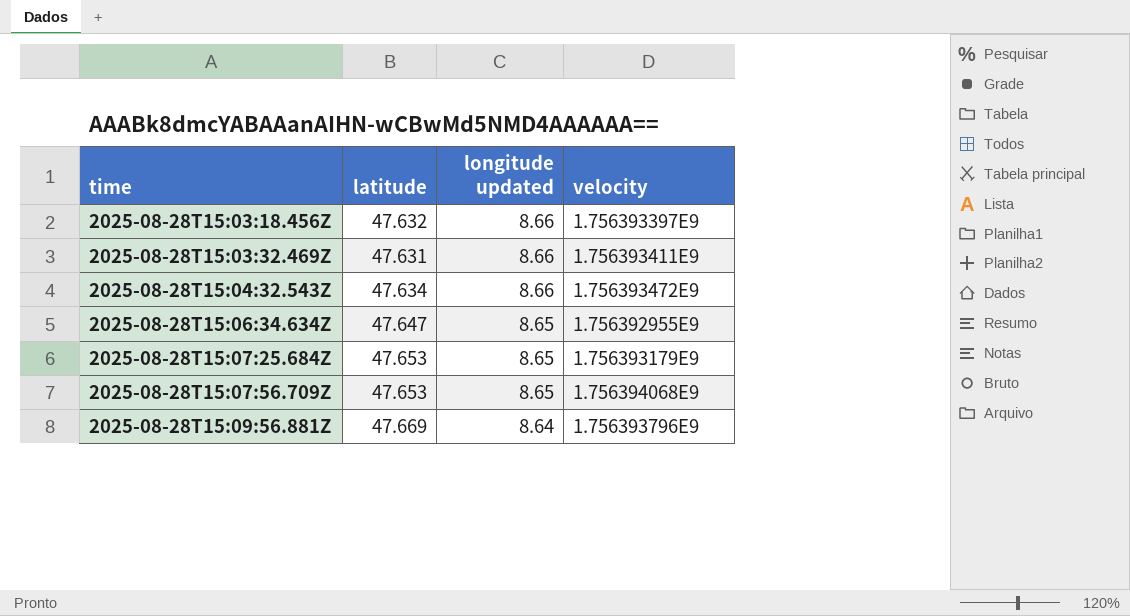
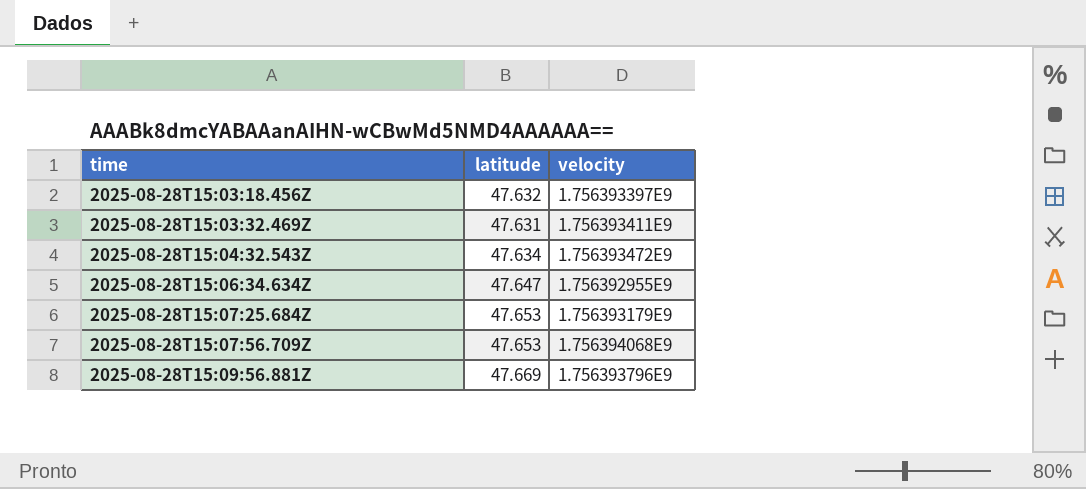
column longitude updated | position: 3 -> none

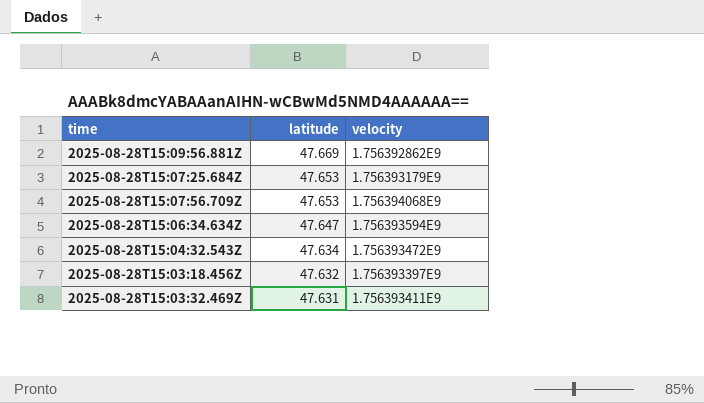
row order: time ascending -> latitude descending
2025-08-28T15:09:56.881Z | velocity: 1.756393796E9 -> 1.756392862E9
2025-08-28T15:06:34.634Z | velocity: 1.756392955E9 -> 1.756393594E9

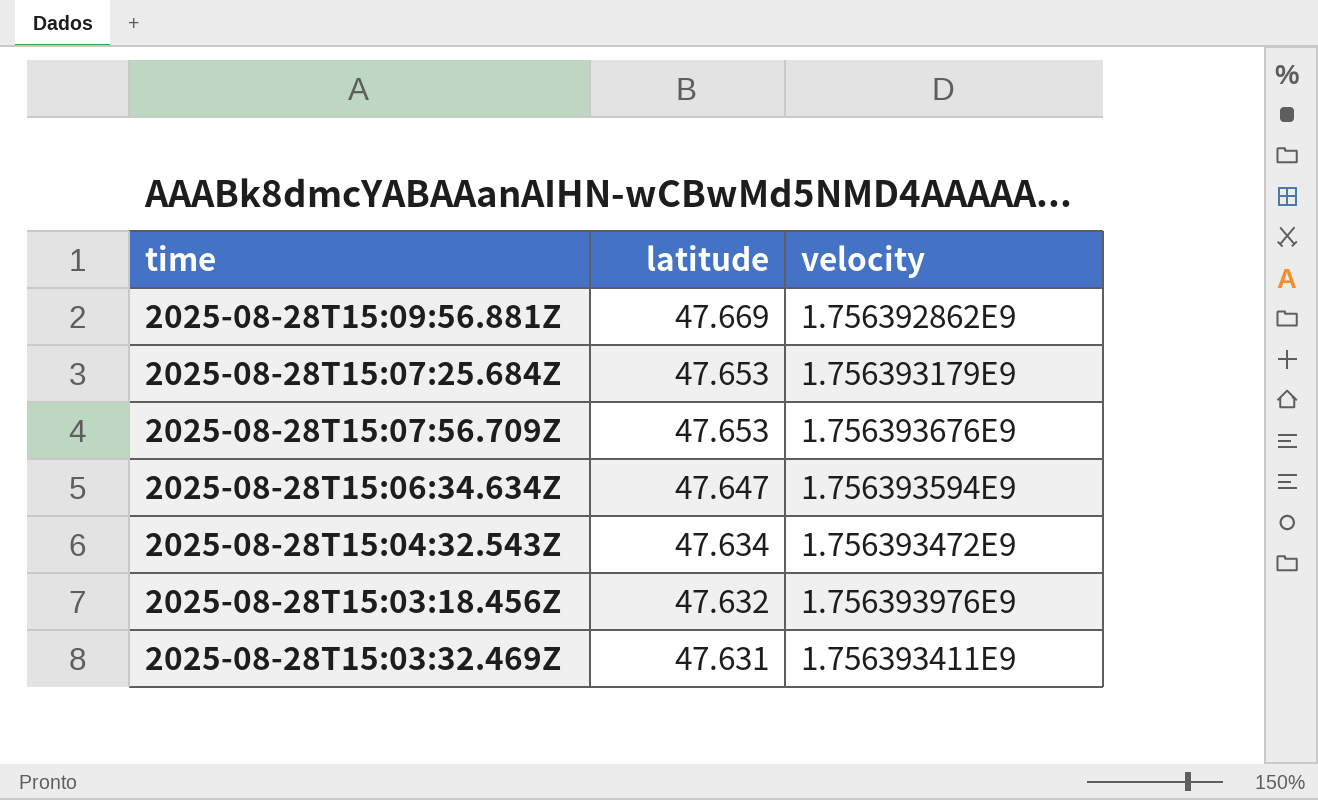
2025-08-28T15:07:56.709Z | velocity: 1.756394068E9 -> 1.756393676E9
2025-08-28T15:03:18.456Z | velocity: 1.756393397E9 -> 1.756393976E9

